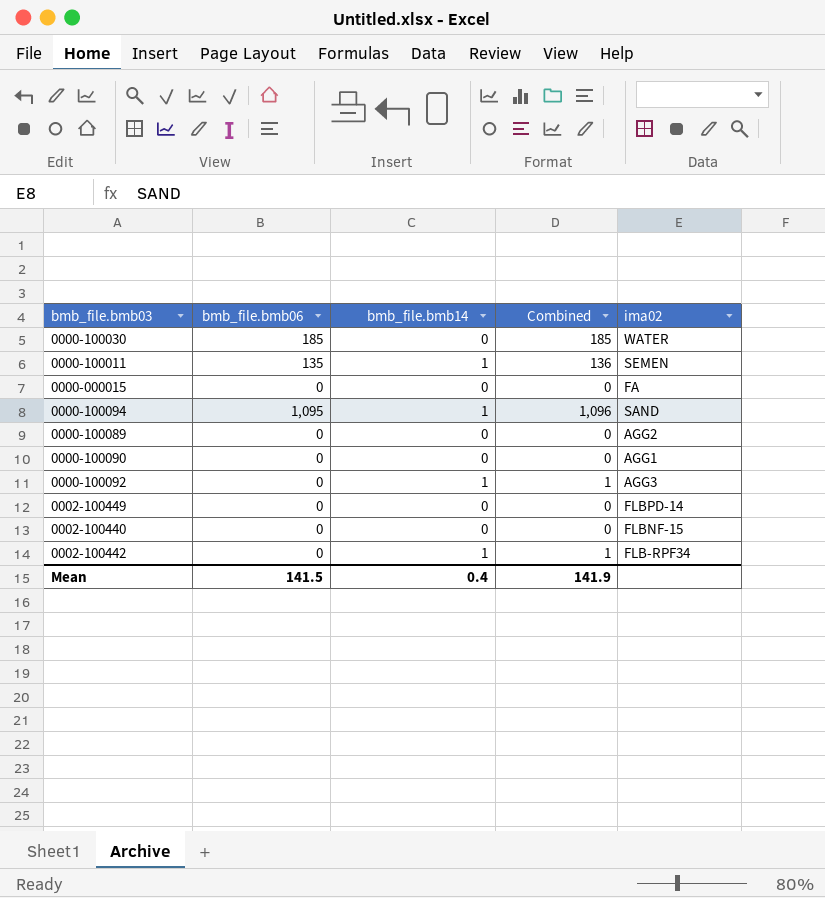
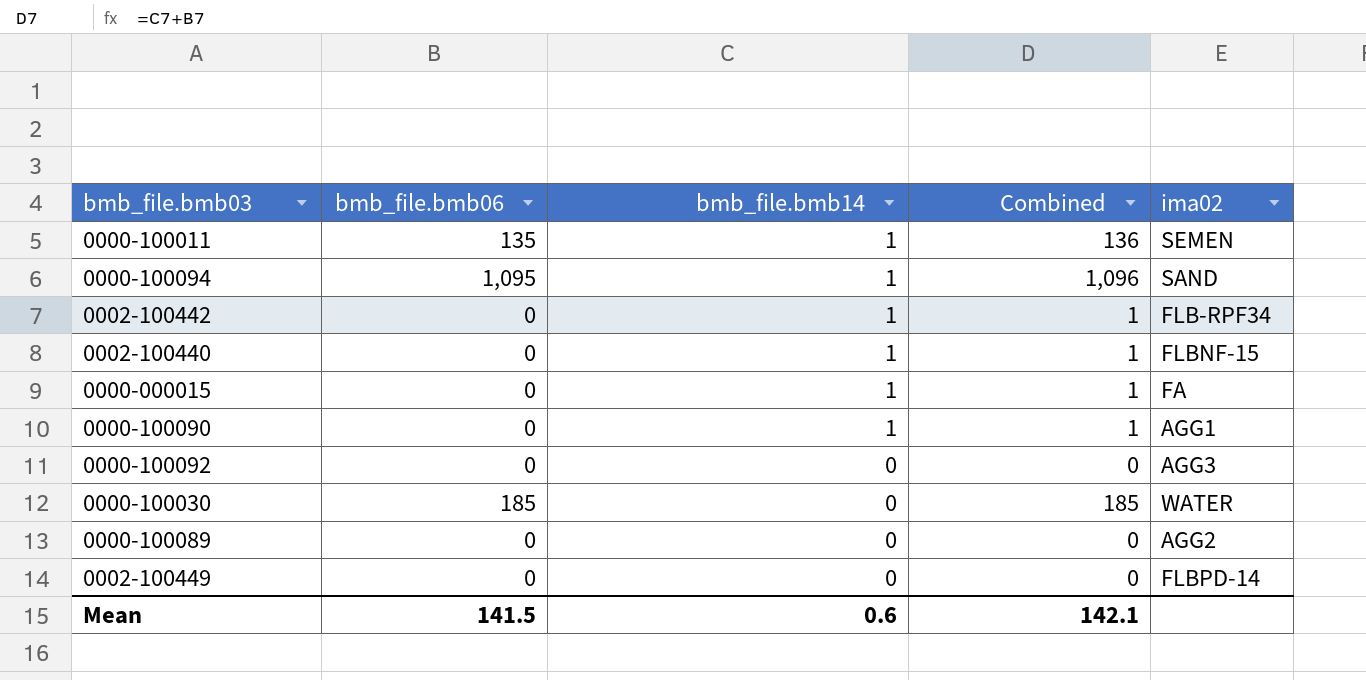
row order: none -> bmb_file.bmb14 descending
0002-100440 | bmb_file.bmb14: 0 -> 1
0002-100440 | Combined: 0 -> 1
0000-000015 | bmb_file.bmb14: 0 -> 1
0000-000015 | Combined: 0 -> 1
0000-100090 | bmb_file.bmb14: 0 -> 1
0000-100090 | Combined: 0 -> 1
0000-100092 | bmb_file.bmb14: 1 -> 0
0000-100092 | Combined: 1 -> 0
Mean | bmb_file.bmb14: 0.4 -> 0.6
Mean | Combined: 141.9 -> 142.1

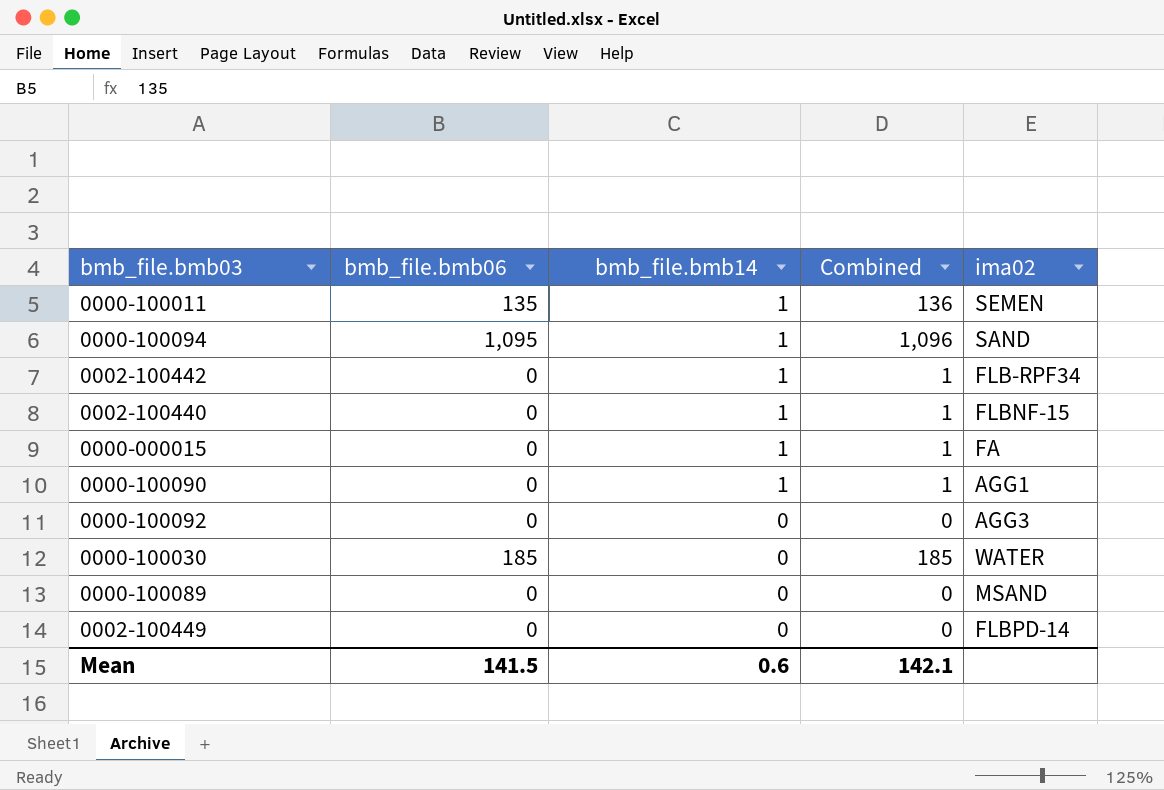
0000-100089 | ima02: AGG2 -> MSAND

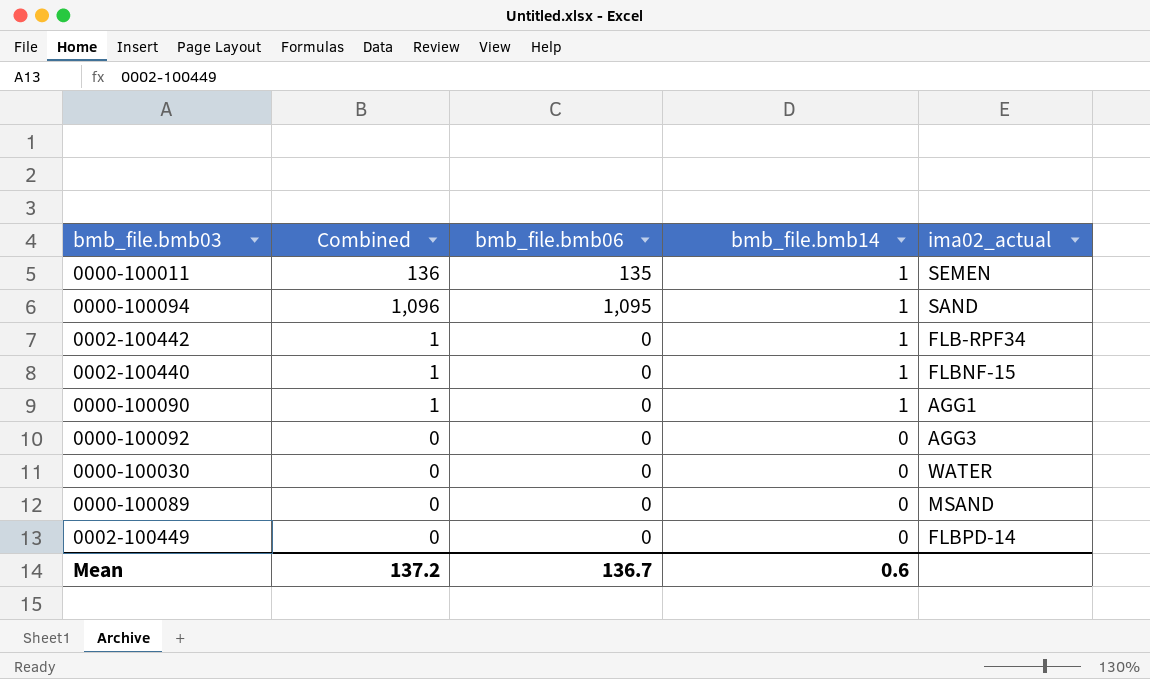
column Combined | position: 4 -> 2
column name: ima02 -> ima02_actual
row 0000-000015: 0 | 1 | 1 | FA -> none
0000-100030 | Combined: 185 -> 0
0000-100030 | bmb_file.bmb06: 185 -> 0
Mean | Combined: 142.1 -> 137.2
Mean | bmb_file.bmb06: 141.5 -> 136.7

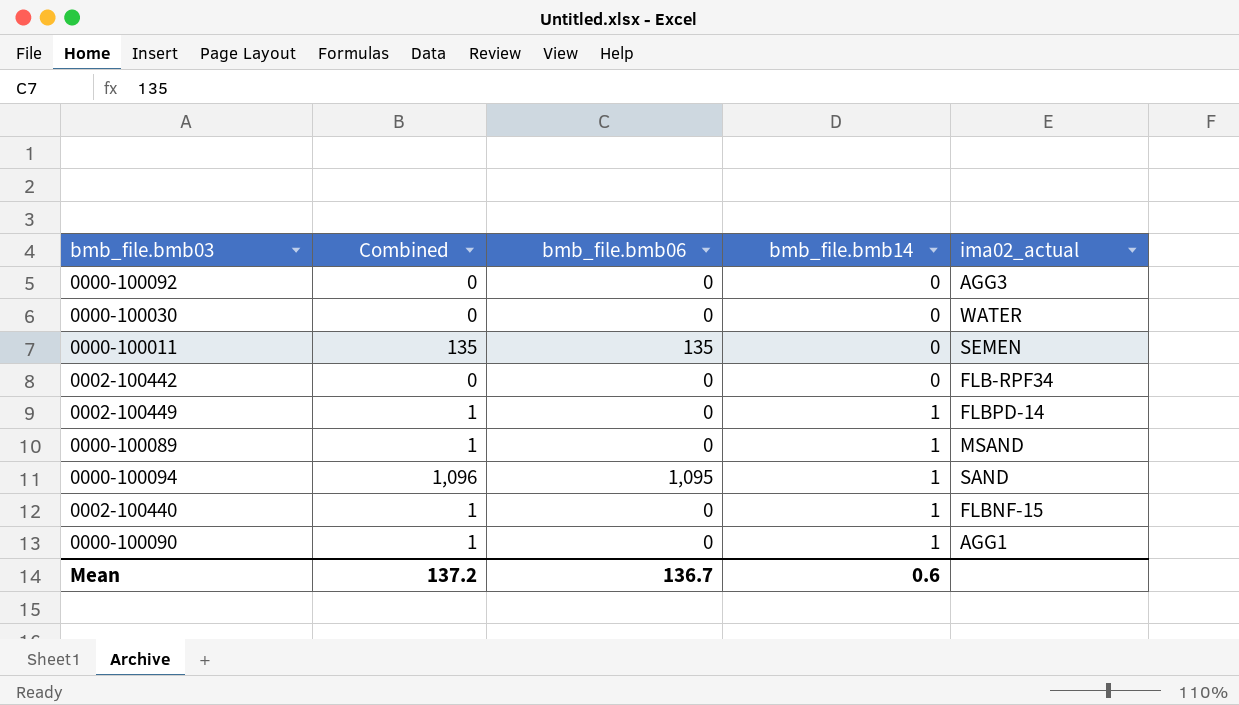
row order: bmb_file.bmb14 descending -> bmb_file.bmb14 ascending
0000-100011 | Combined: 136 -> 135
0000-100011 | bmb_file.bmb14: 1 -> 0
0002-100442 | Combined: 1 -> 0
0002-100442 | bmb_file.bmb14: 1 -> 0
0002-100449 | Combined: 0 -> 1
0002-100449 | bmb_file.bmb14: 0 -> 1
0000-100089 | Combined: 0 -> 1
0000-100089 | bmb_file.bmb14: 0 -> 1

